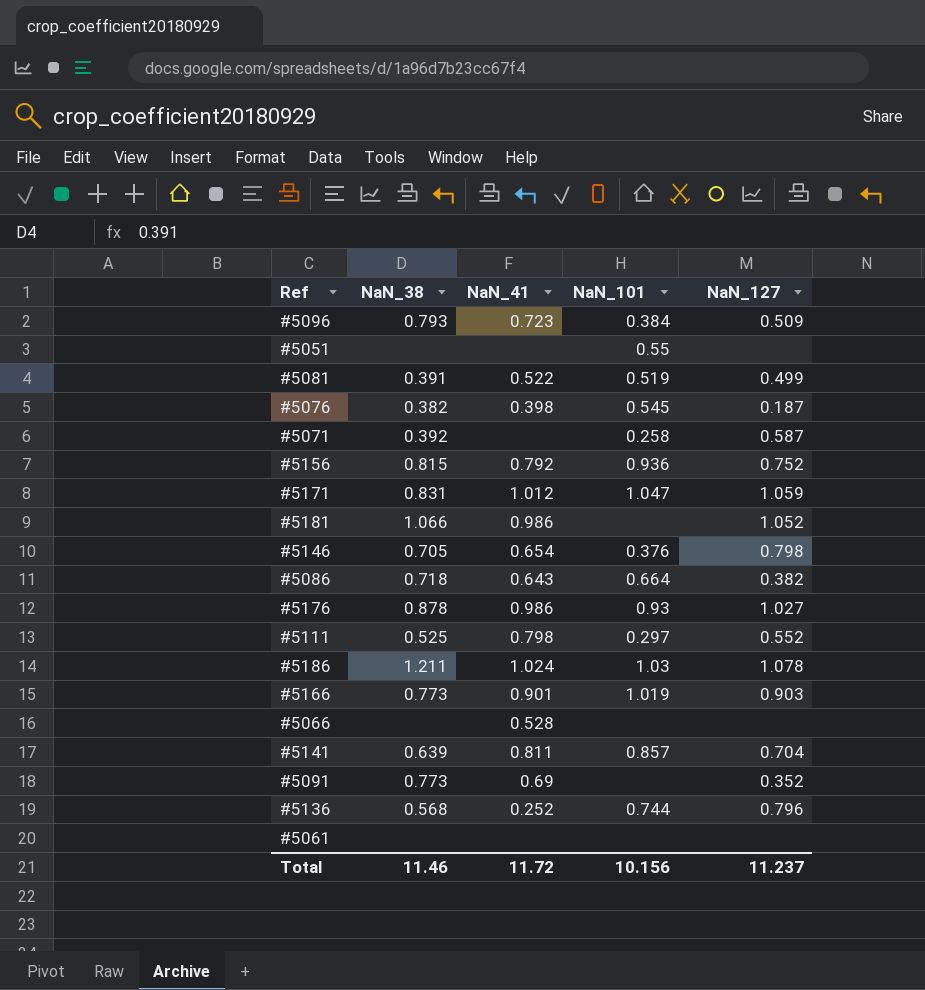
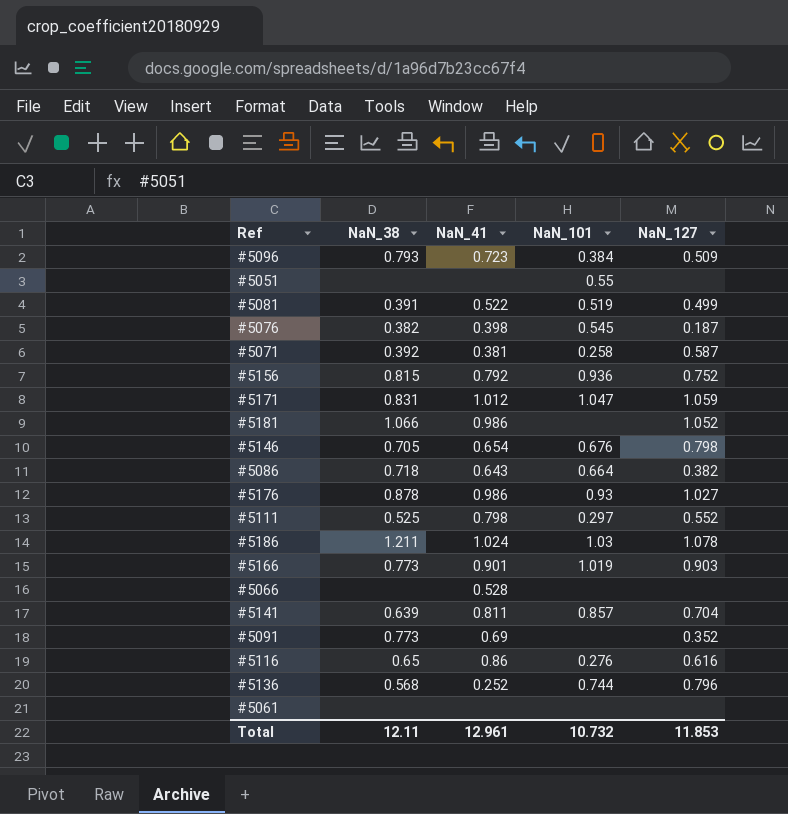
#5071 | NaN_41: none -> 0.381
#5146 | NaN_101: 0.376 -> 0.676
row #5116: none -> 0.65 | 0.86 | 0.276 | 0.616
Total | NaN_38: 11.46 -> 12.11
Total | NaN_41: 11.72 -> 12.961
Total | NaN_101: 10.156 -> 10.732
Total | NaN_127: 11.237 -> 11.853

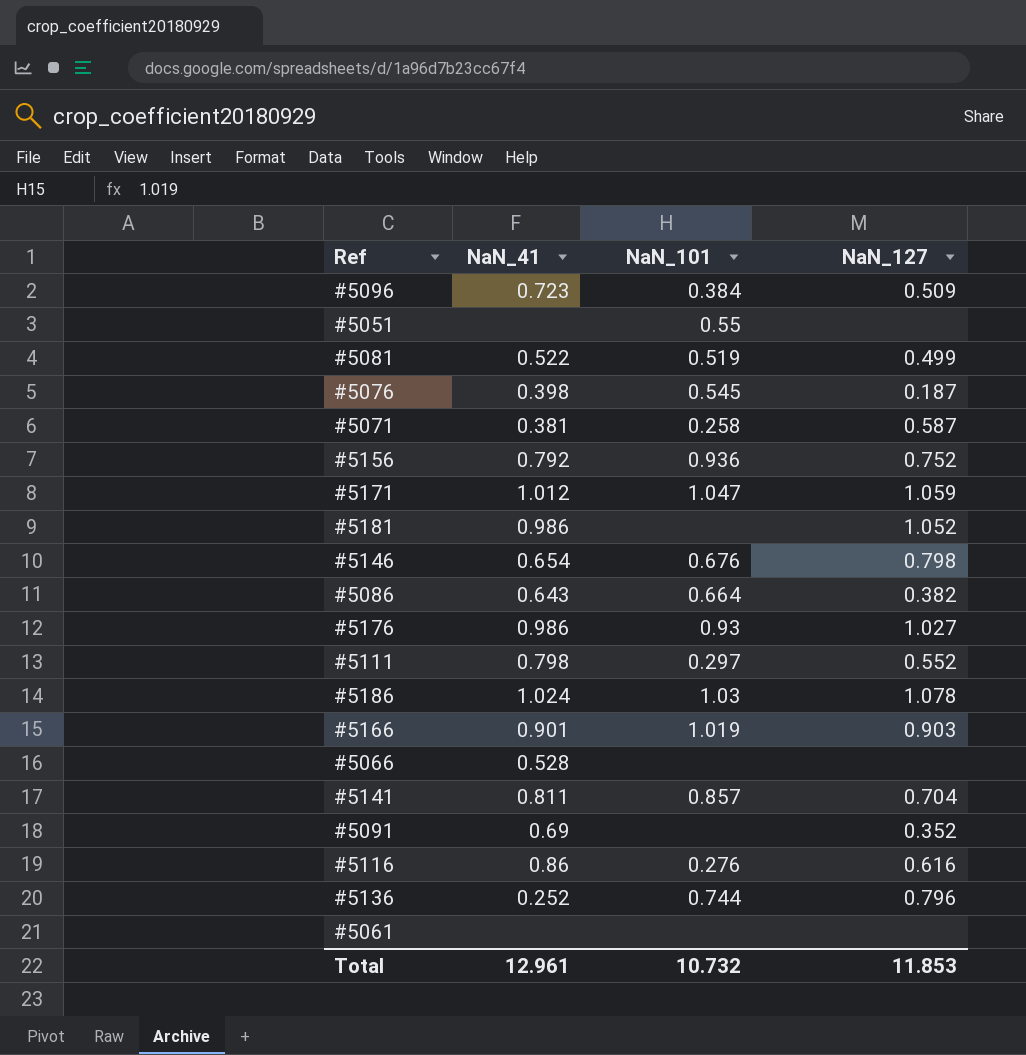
column NaN_38 | position: 2 -> none

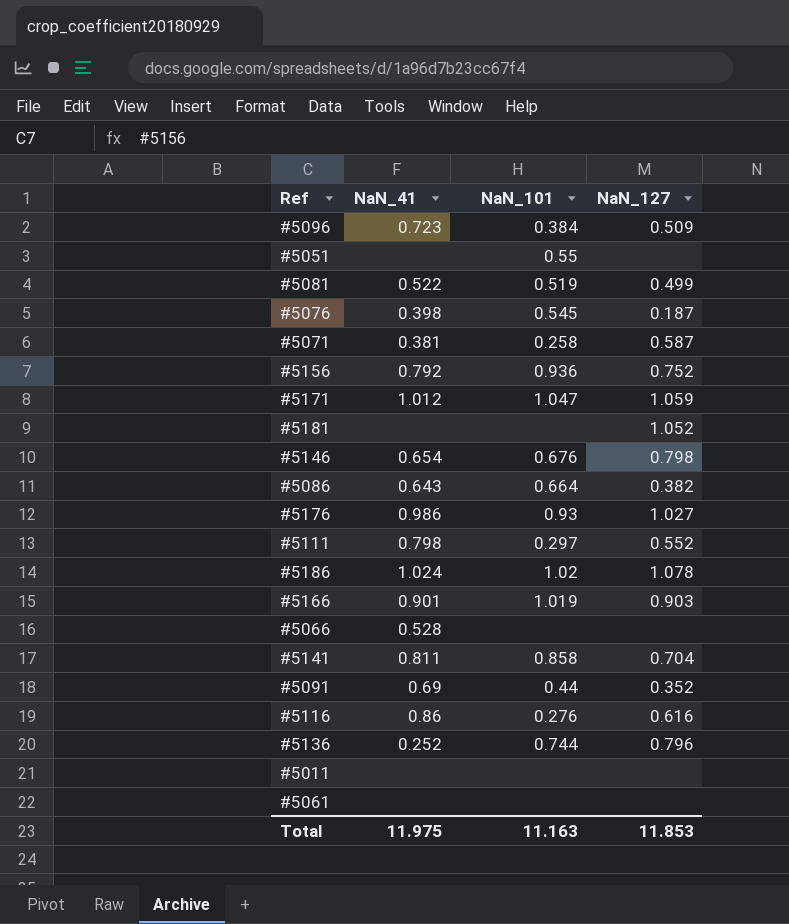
#5181 | NaN_41: 0.986 -> none
#5186 | NaN_101: 1.03 -> 1.02
#5141 | NaN_101: 0.857 -> 0.858
#5091 | NaN_101: none -> 0.44
row #5011: none -> none | none | none
Total | NaN_41: 12.961 -> 11.975
Total | NaN_101: 10.732 -> 11.163

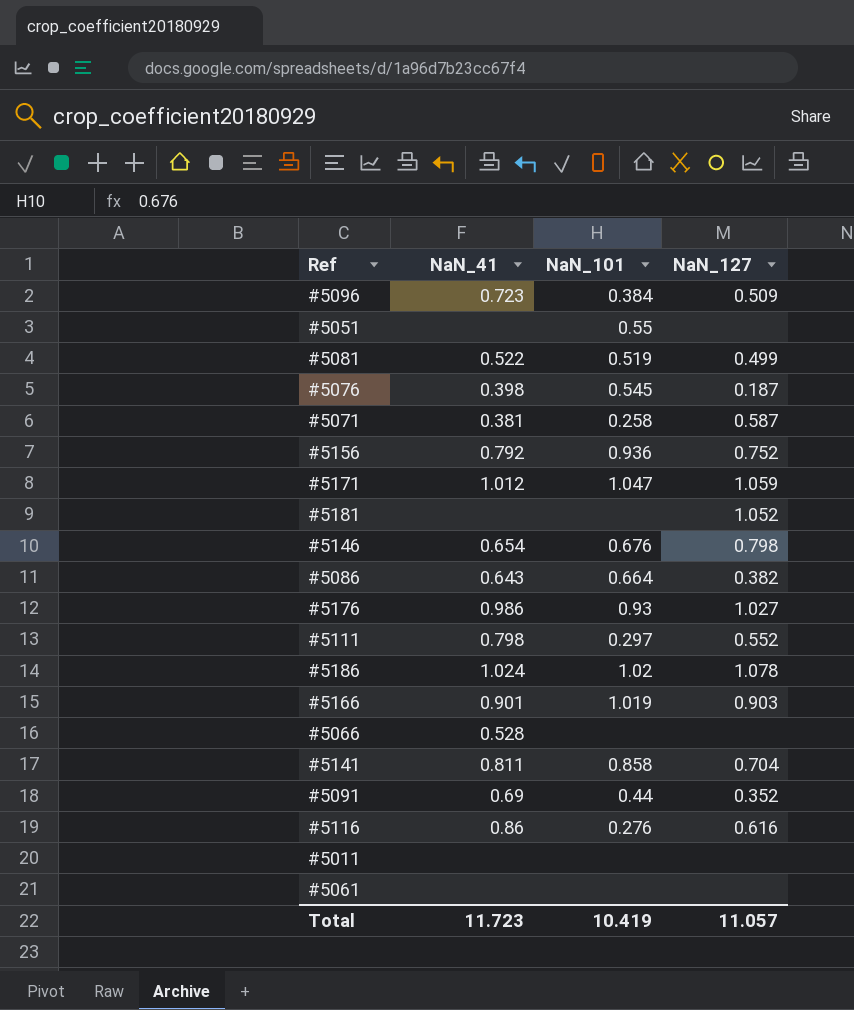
row #5136: 0.252 | 0.744 | 0.796 -> none
Total | NaN_41: 11.975 -> 11.723
Total | NaN_101: 11.163 -> 10.419
Total | NaN_127: 11.853 -> 11.057

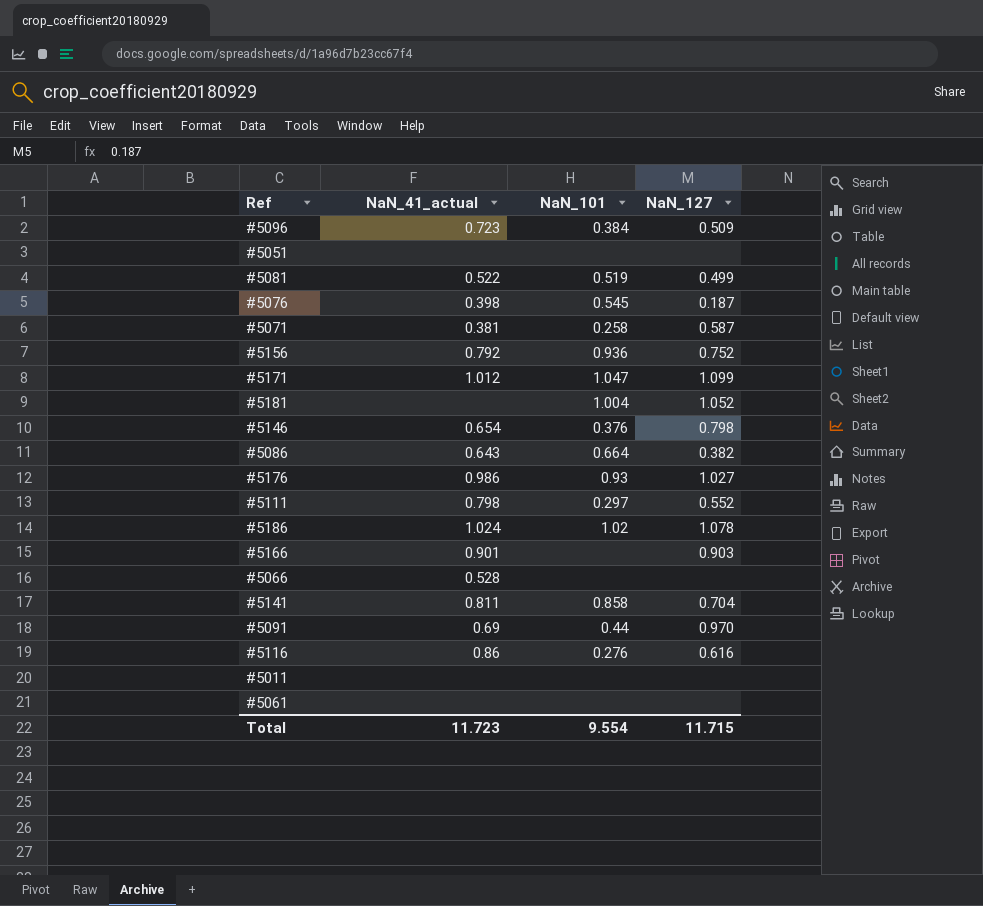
column name: NaN_41 -> NaN_41_actual
#5051 | NaN_101: 0.55 -> none
#5171 | NaN_127: 1.059 -> 1.099
#5181 | NaN_101: none -> 1.004
#5146 | NaN_101: 0.676 -> 0.376
#5166 | NaN_101: 1.019 -> none
#5091 | NaN_127: 0.352 -> 0.970
Total | NaN_101: 10.419 -> 9.554
Total | NaN_127: 11.057 -> 11.715

